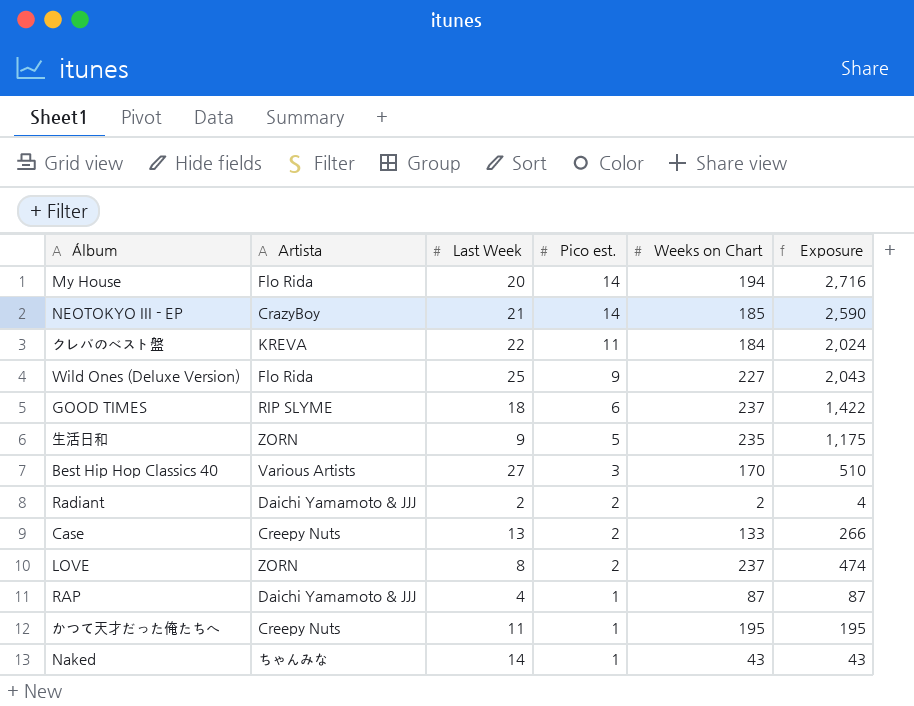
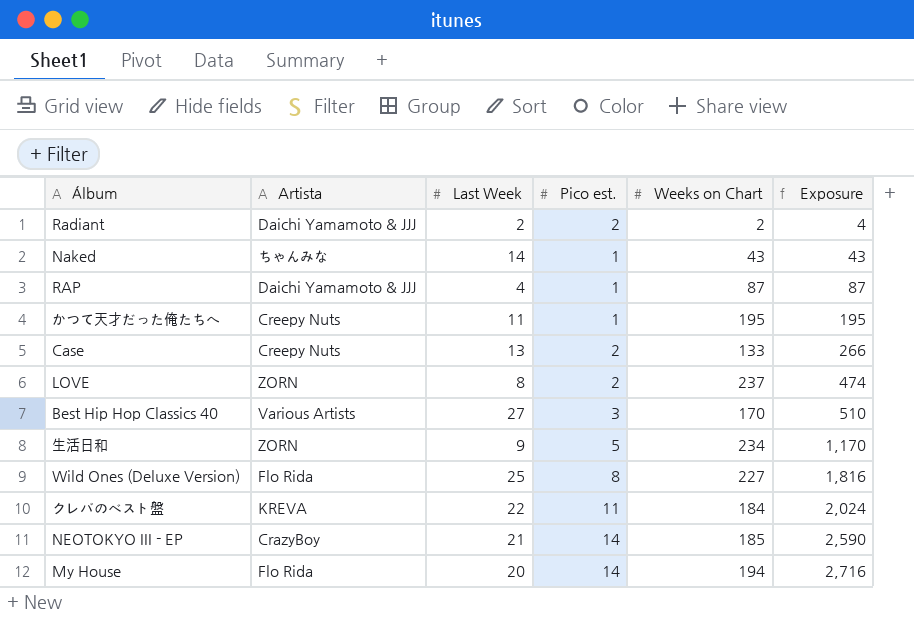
row order: Pico est. descending -> Exposure ascending
row GOOD TIMES: RIP SLYME | 18 | 6 | 237 | 1,422 -> none
生活日和 | Weeks on Chart: 235 -> 234
生活日和 | Exposure: 1,175 -> 1,170
Wild Ones (Deluxe Version) | Pico est.: 9 -> 8
Wild Ones (Deluxe Version) | Exposure: 2,043 -> 1,816

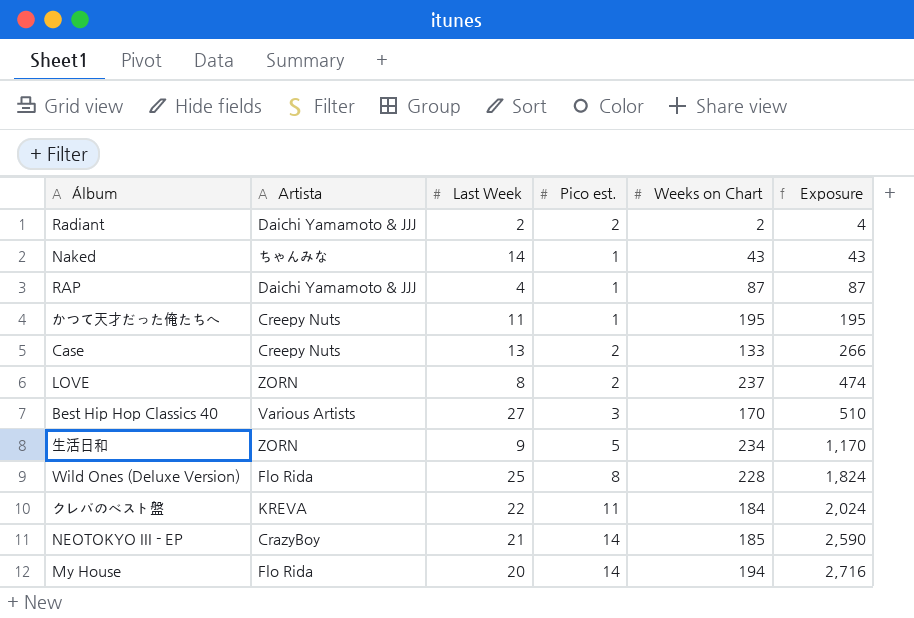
Wild Ones (Deluxe Version) | Weeks on Chart: 227 -> 228
Wild Ones (Deluxe Version) | Exposure: 1,816 -> 1,824

